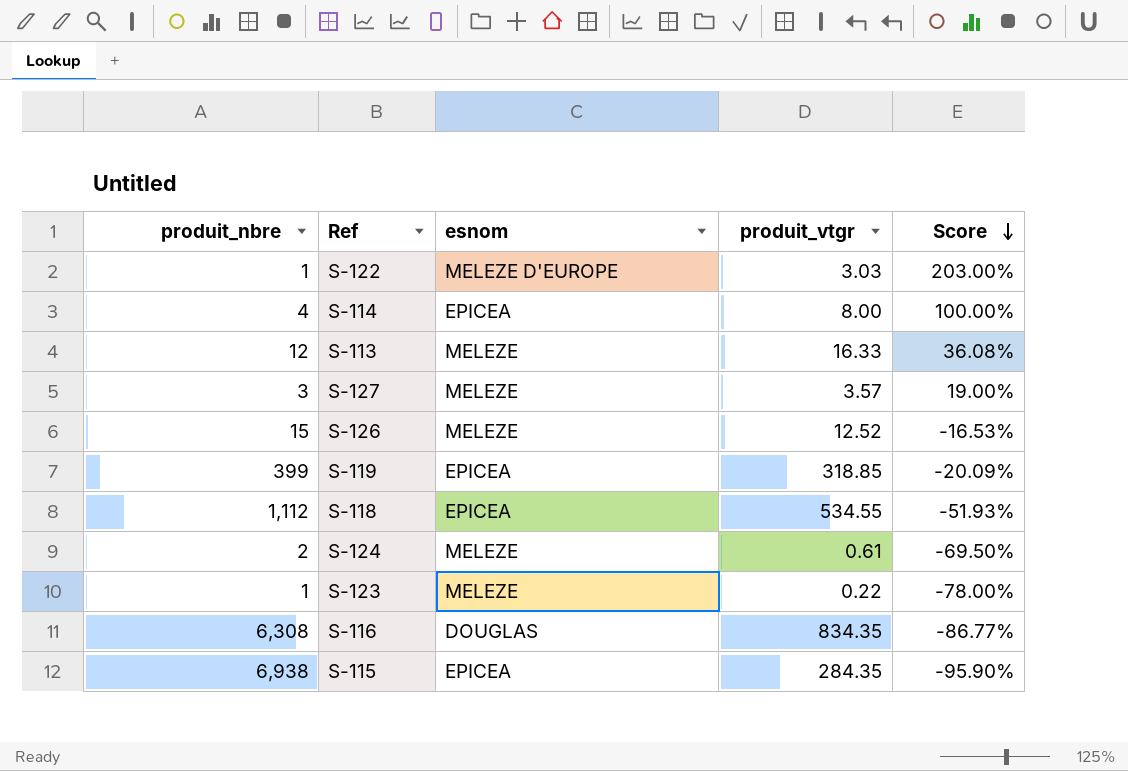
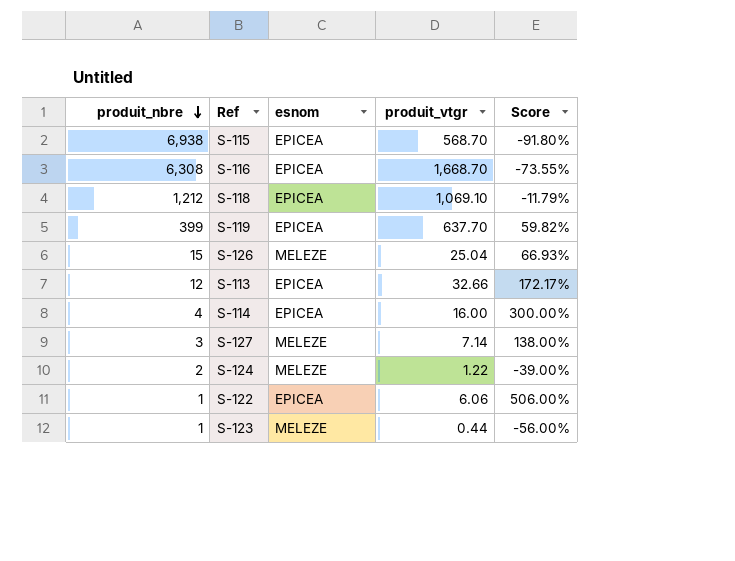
row order: Score descending -> produit_nbre descending
S-115 | produit_vtgr: 284.35 -> 568.70
S-115 | Score: -95.90% -> -91.80%
S-116 | esnom: DOUGLAS -> EPICEA
S-116 | produit_vtgr: 834.35 -> 1,668.70
S-116 | Score: -86.77% -> -73.55%
S-118 | produit_nbre: 1,112 -> 1,212
S-118 | produit_vtgr: 534.55 -> 1,069.10
S-118 | Score: -51.93% -> -11.79%
S-119 | produit_vtgr: 318.85 -> 637.70
S-119 | Score: -20.09% -> 59.82%
S-126 | produit_vtgr: 12.52 -> 25.04
S-126 | Score: -16.53% -> 66.93%
S-113 | esnom: MELEZE -> EPICEA
S-113 | produit_vtgr: 16.33 -> 32.66
S-113 | Score: 36.08% -> 172.17%
S-114 | produit_vtgr: 8.00 -> 16.00
S-114 | Score: 100.00% -> 300.00%
S-127 | produit_vtgr: 3.57 -> 7.14
S-127 | Score: 19.00% -> 138.00%
S-124 | produit_vtgr: 0.61 -> 1.22
S-124 | Score: -69.50% -> -39.00%
S-122 | esnom: MELEZE D'EUROPE -> EPICEA
S-122 | produit_vtgr: 3.03 -> 6.06
S-122 | Score: 203.00% -> 506.00%
S-123 | produit_vtgr: 0.22 -> 0.44
S-123 | Score: -78.00% -> -56.00%

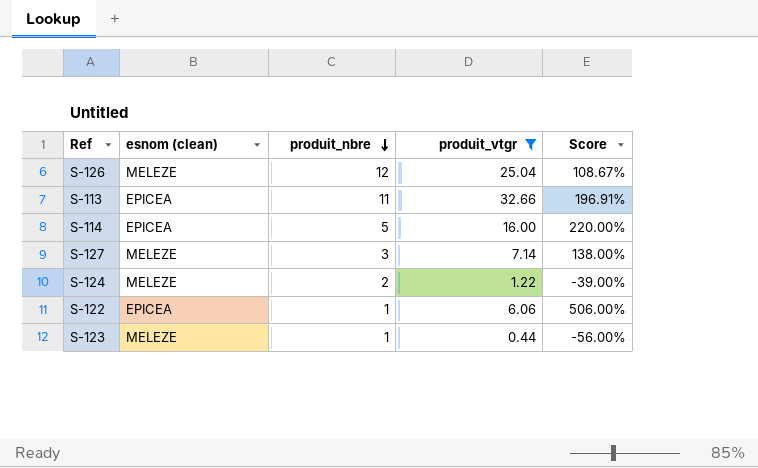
filter: none -> produit_vtgr <= 32.66
column name: esnom -> esnom (clean)
column produit_nbre | position: 1 -> 3
S-126 | produit_nbre: 15 -> 12
S-126 | Score: 66.93% -> 108.67%
S-113 | produit_nbre: 12 -> 11
S-113 | Score: 172.17% -> 196.91%
S-114 | produit_nbre: 4 -> 5
S-114 | Score: 300.00% -> 220.00%

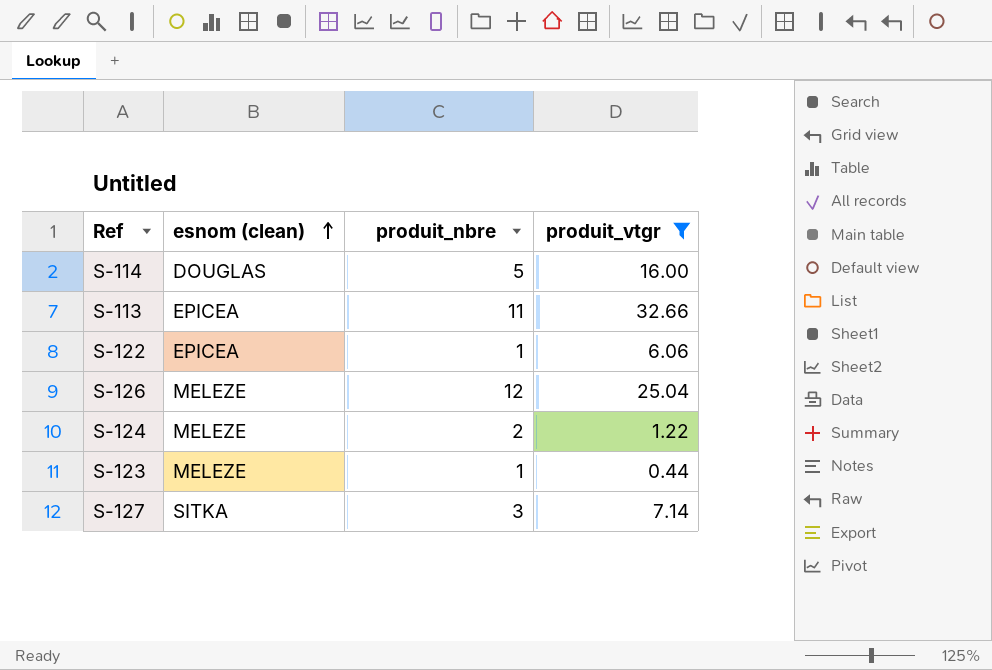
row order: produit_nbre descending -> esnom (clean) ascending
column Score | formula: ([produit_vtgr] - [produit_nbre]) / [produit_nbre] -> none
S-114 | esnom (clean): EPICEA -> DOUGLAS
S-127 | esnom (clean): MELEZE -> SITKA

